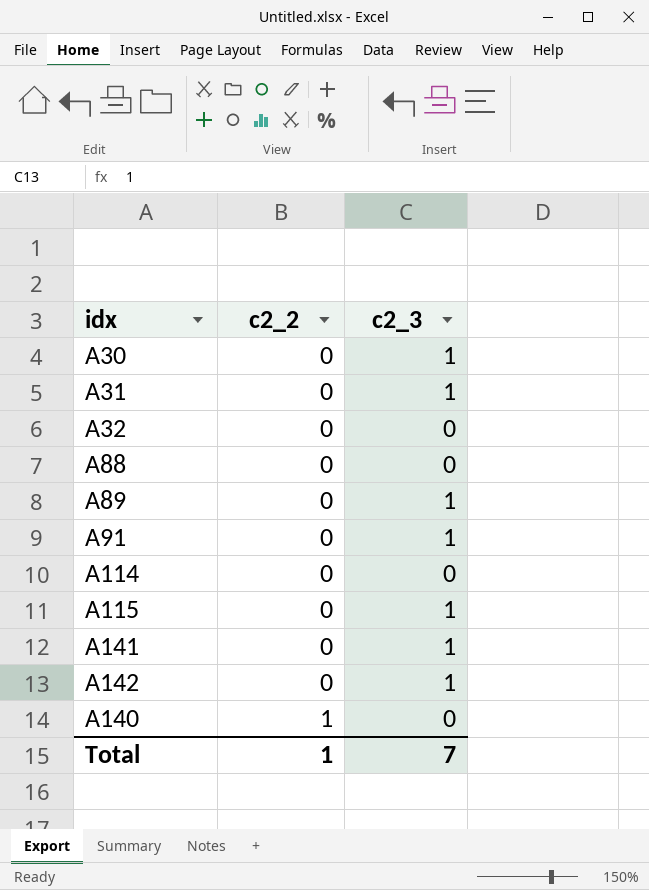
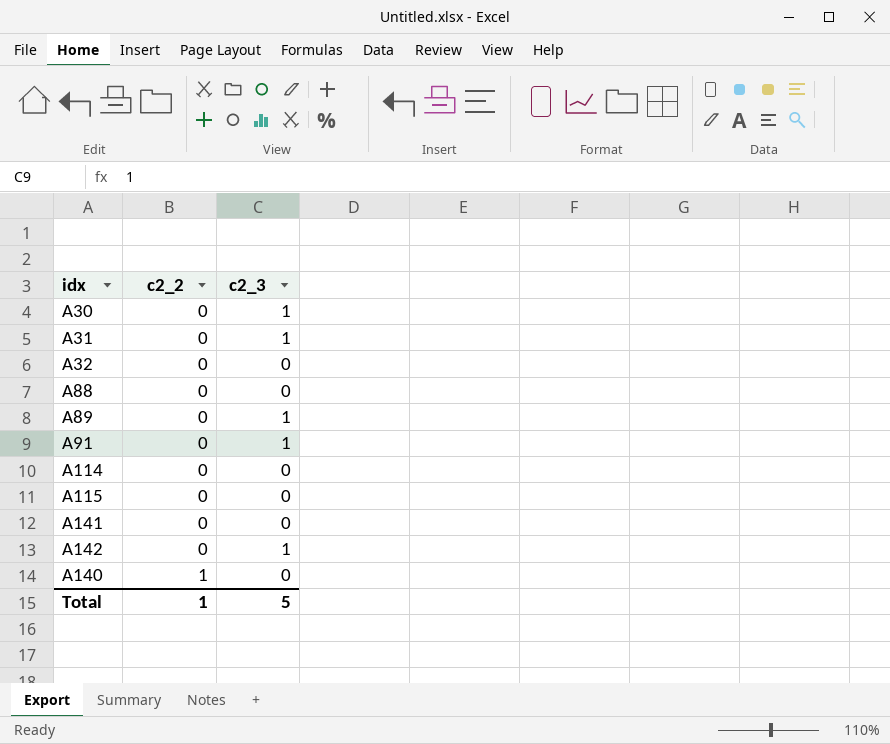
A115 | c2_3: 1 -> 0
A141 | c2_3: 1 -> 0
Total | c2_3: 7 -> 5

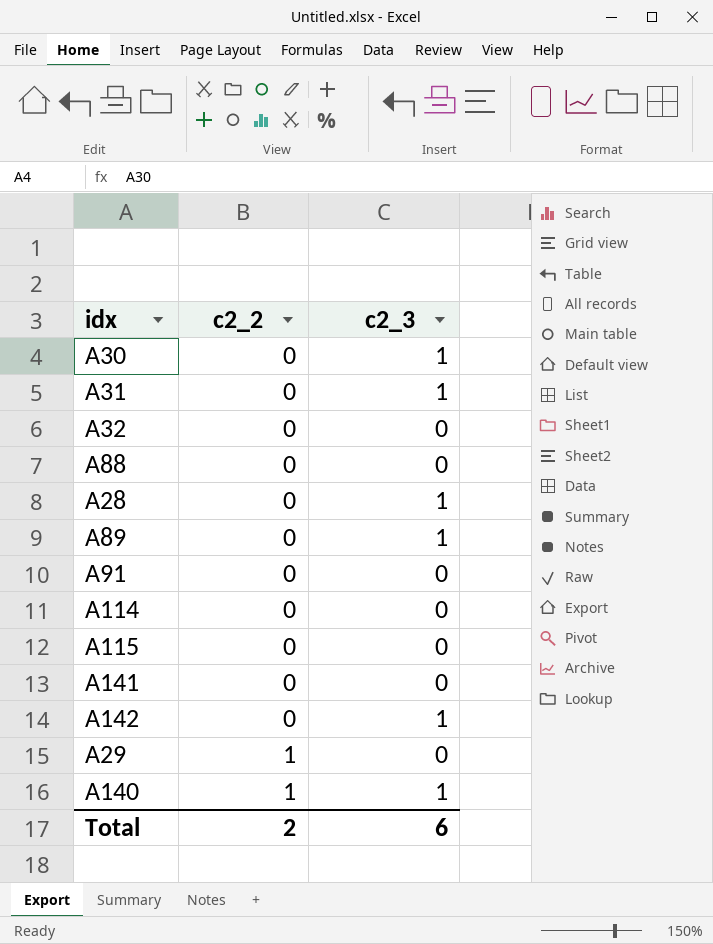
row A28: none -> 0 | 1
A91 | c2_3: 1 -> 0
row A29: none -> 1 | 0
A140 | c2_3: 0 -> 1
Total | c2_2: 1 -> 2
Total | c2_3: 5 -> 6

